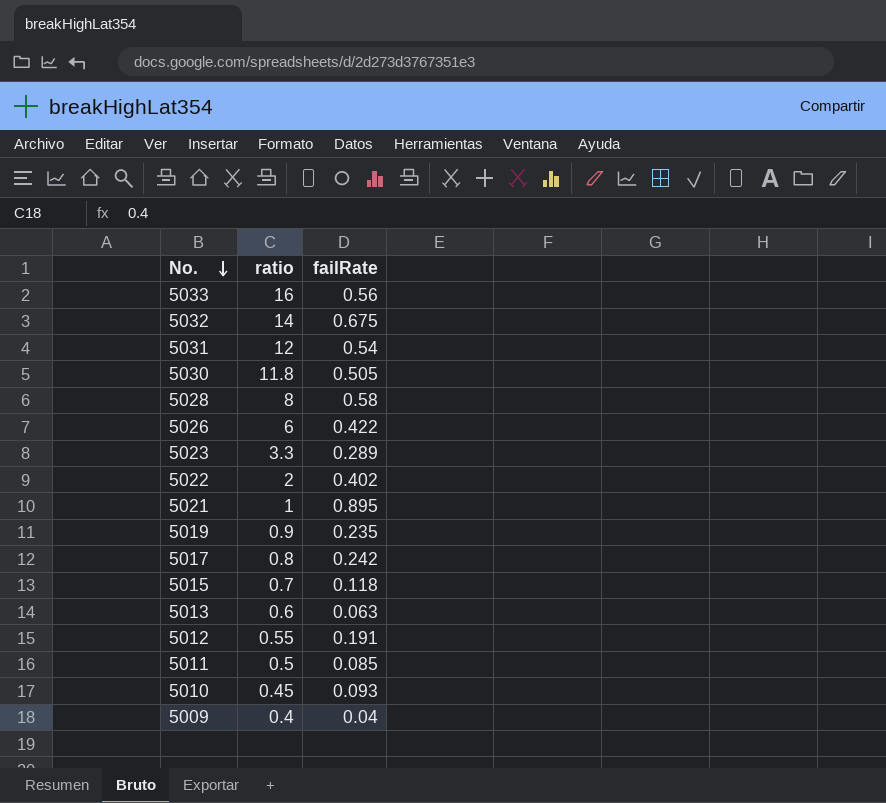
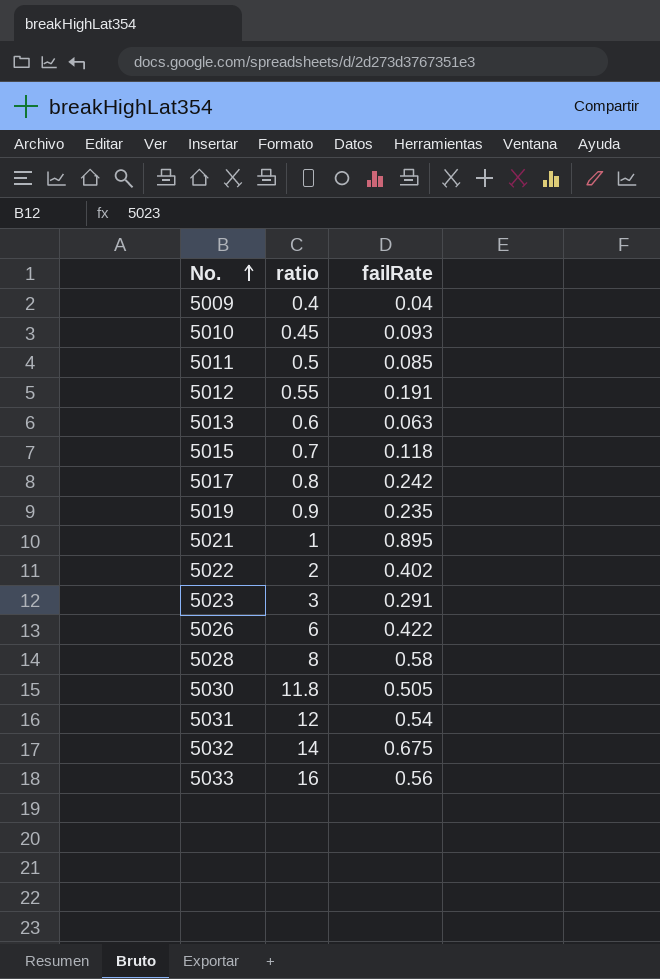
row order: No. descending -> No. ascending
5023 | ratio: 3.3 -> 3
5023 | failRate: 0.289 -> 0.291

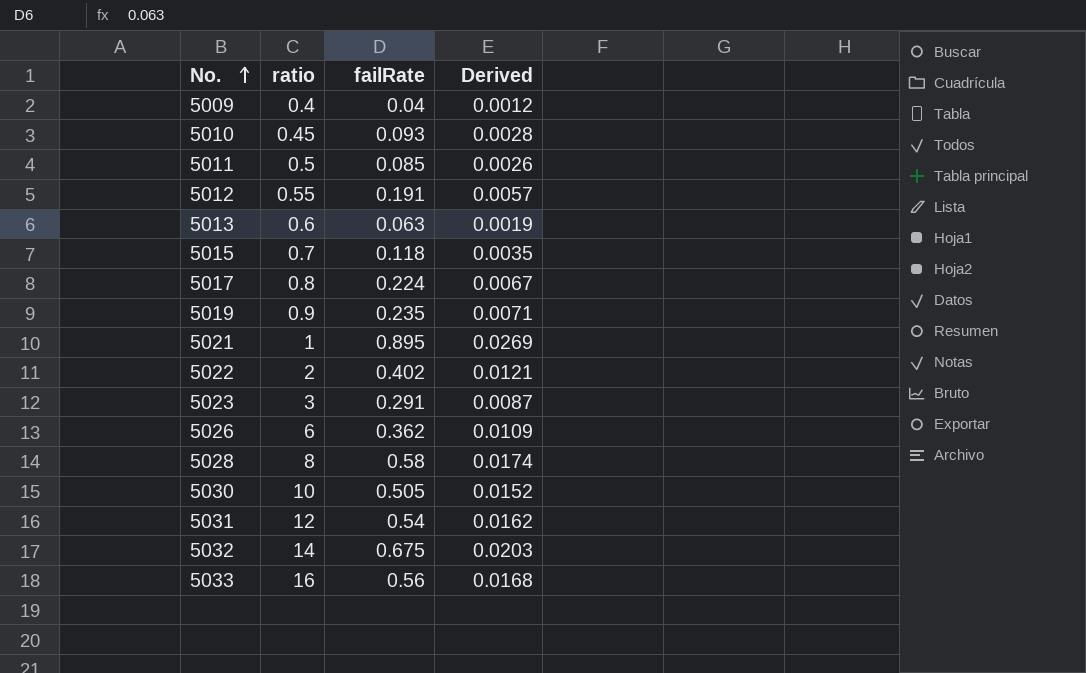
column Derived | formula: none -> [failRate] * 0.03
5017 | failRate: 0.242 -> 0.224
5026 | failRate: 0.422 -> 0.362
5030 | ratio: 11.8 -> 10

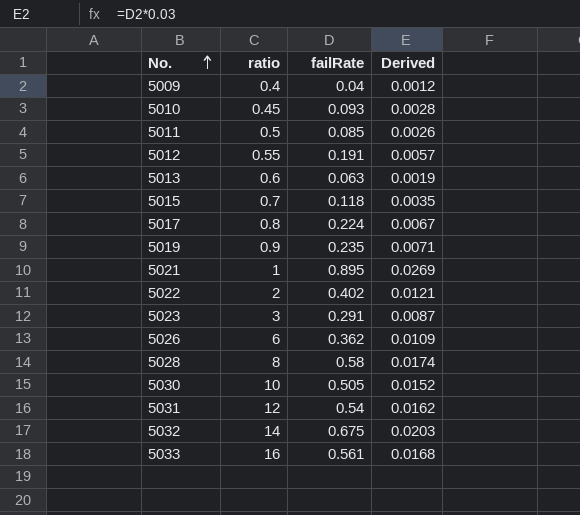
5033 | failRate: 0.56 -> 0.561

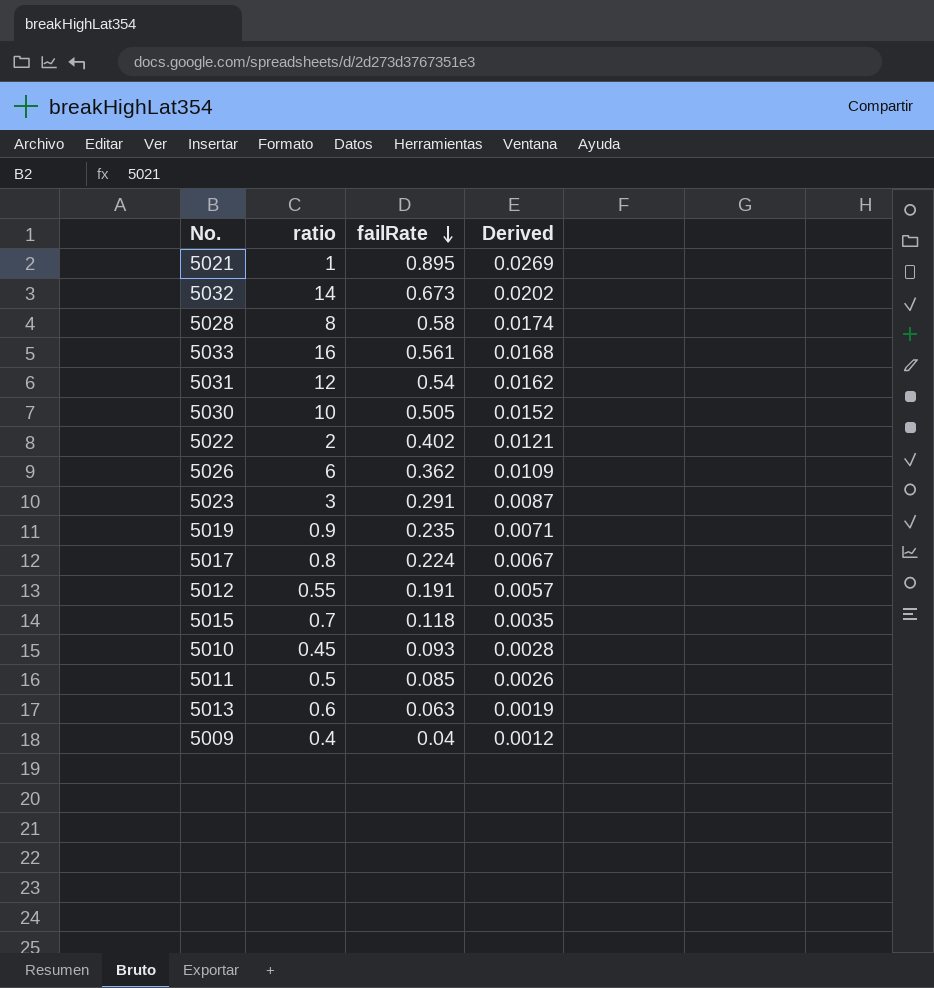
row order: No. ascending -> failRate descending
5032 | failRate: 0.675 -> 0.673
5032 | Derived: 0.0203 -> 0.0202

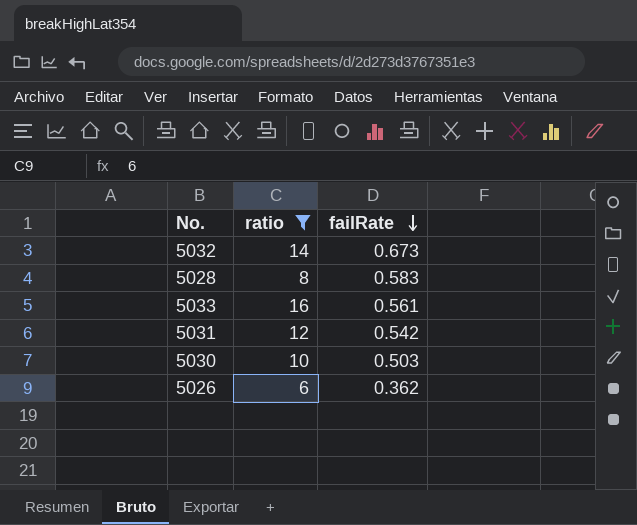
filter: none -> ratio >= 6
column Derived | formula: [failRate] * 0.03 -> none
5028 | failRate: 0.58 -> 0.583
5031 | failRate: 0.54 -> 0.542
5030 | failRate: 0.505 -> 0.503

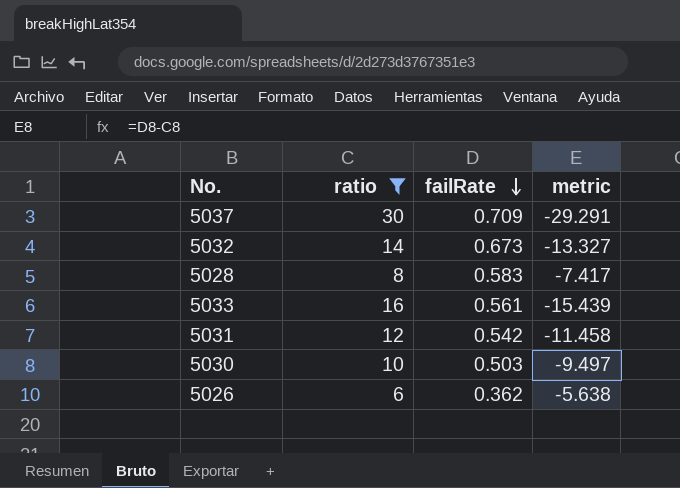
column metric | formula: none -> [failRate] - [ratio]
row 5037: none -> 30 | 0.709 | -29.291

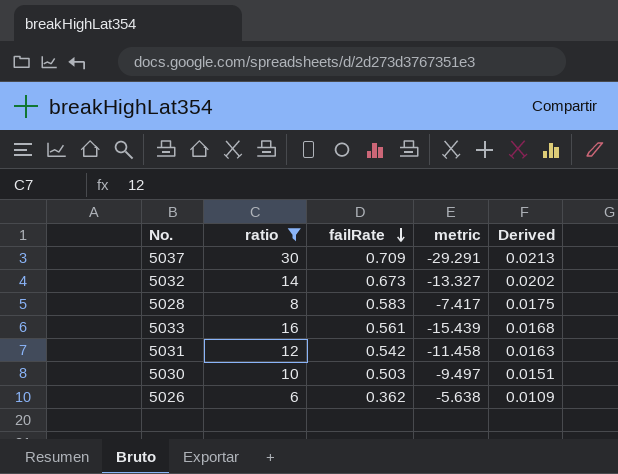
column Derived | formula: none -> [failRate] * 0.03

